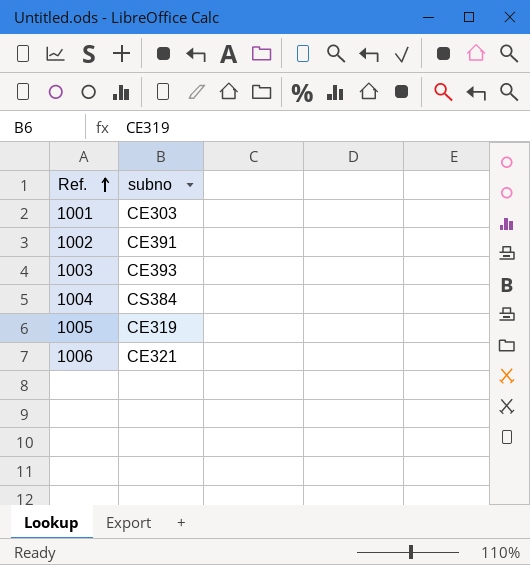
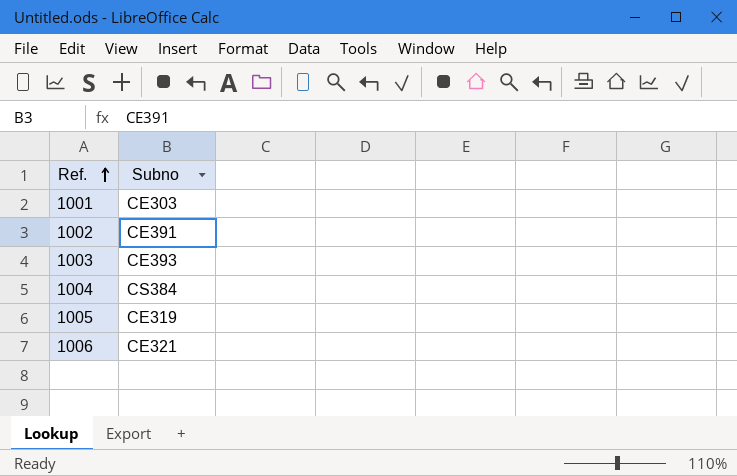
column name: subno -> Subno

